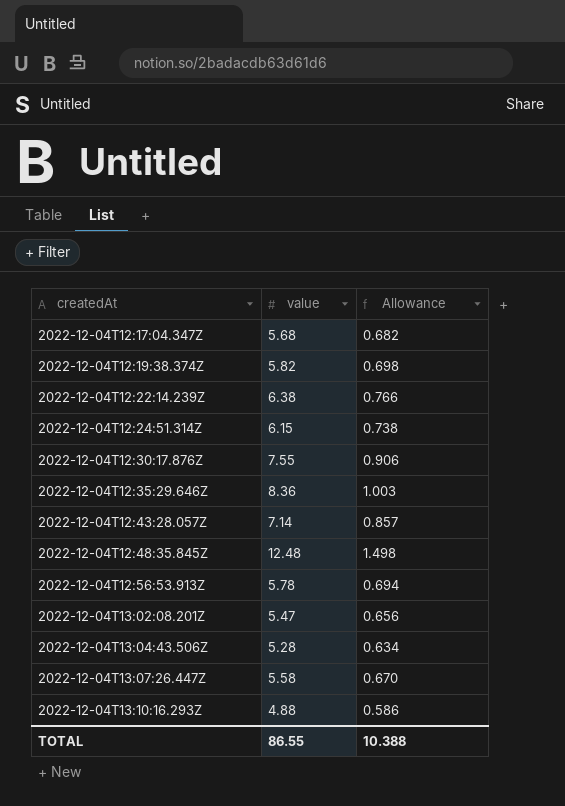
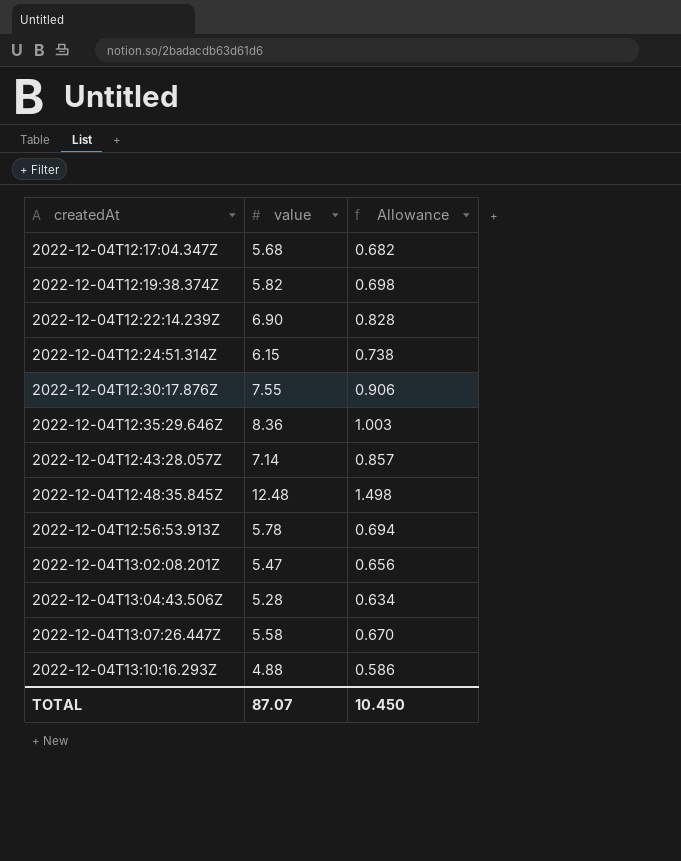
2022-12-04T12:22:14.239Z | value: 6.38 -> 6.90
2022-12-04T12:22:14.239Z | Allowance: 0.766 -> 0.828
TOTAL | value: 86.55 -> 87.07
TOTAL | Allowance: 10.388 -> 10.450

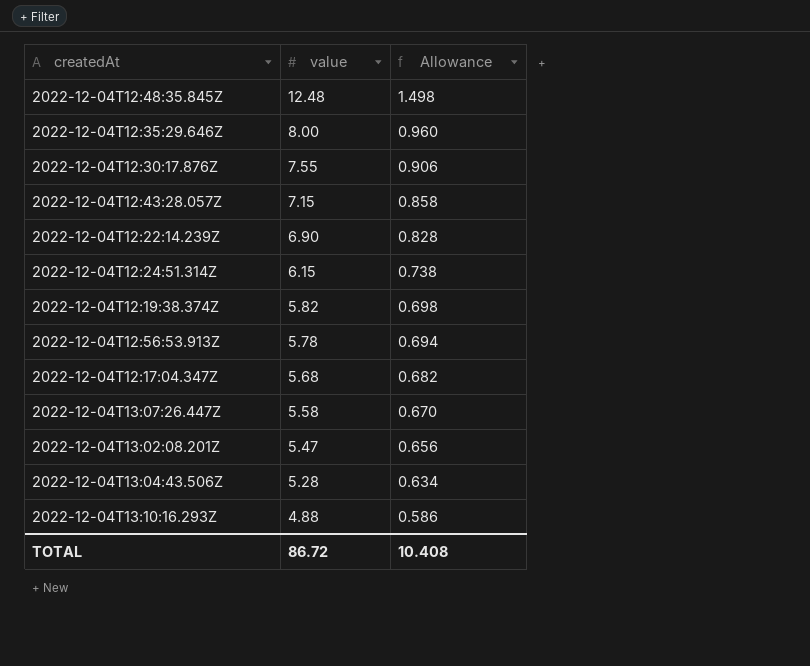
row order: createdAt ascending -> value descending
2022-12-04T12:35:29.646Z | value: 8.36 -> 8.00
2022-12-04T12:35:29.646Z | Allowance: 1.003 -> 0.960
2022-12-04T12:43:28.057Z | value: 7.14 -> 7.15
2022-12-04T12:43:28.057Z | Allowance: 0.857 -> 0.858
TOTAL | value: 87.07 -> 86.72
TOTAL | Allowance: 10.450 -> 10.408

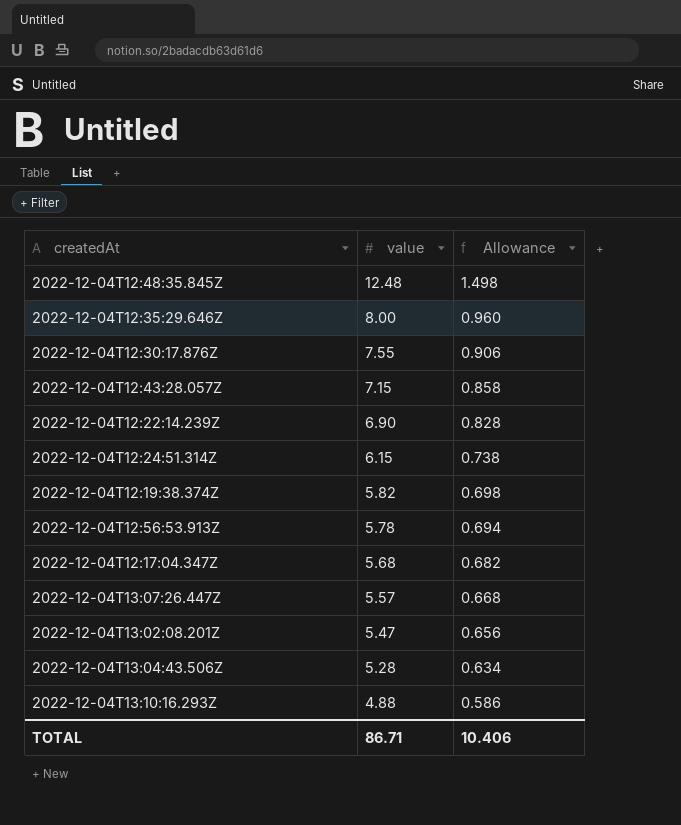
2022-12-04T13:07:26.447Z | value: 5.58 -> 5.57
2022-12-04T13:07:26.447Z | Allowance: 0.670 -> 0.668
TOTAL | value: 86.72 -> 86.71
TOTAL | Allowance: 10.408 -> 10.406

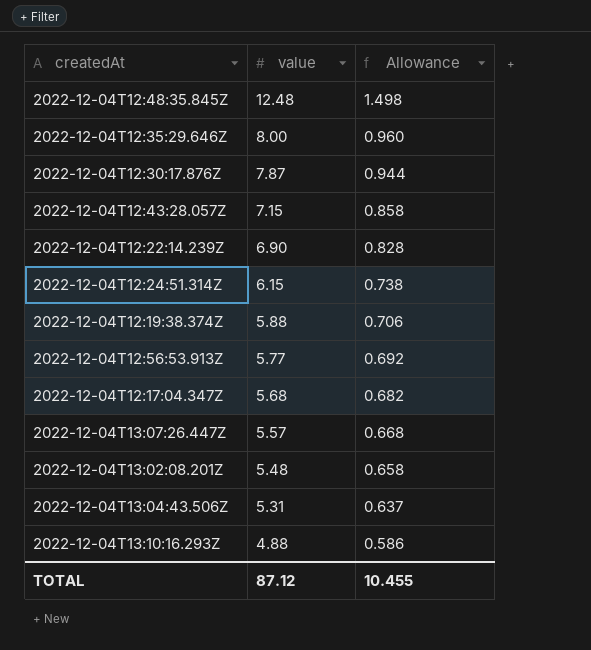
2022-12-04T12:30:17.876Z | value: 7.55 -> 7.87
2022-12-04T12:30:17.876Z | Allowance: 0.906 -> 0.944
2022-12-04T12:19:38.374Z | value: 5.82 -> 5.88
2022-12-04T12:19:38.374Z | Allowance: 0.698 -> 0.706
2022-12-04T12:56:53.913Z | value: 5.78 -> 5.77
2022-12-04T12:56:53.913Z | Allowance: 0.694 -> 0.692
2022-12-04T13:02:08.201Z | value: 5.47 -> 5.48
2022-12-04T13:02:08.201Z | Allowance: 0.656 -> 0.658
2022-12-04T13:04:43.506Z | value: 5.28 -> 5.31
2022-12-04T13:04:43.506Z | Allowance: 0.634 -> 0.637
TOTAL | value: 86.71 -> 87.12
TOTAL | Allowance: 10.406 -> 10.455

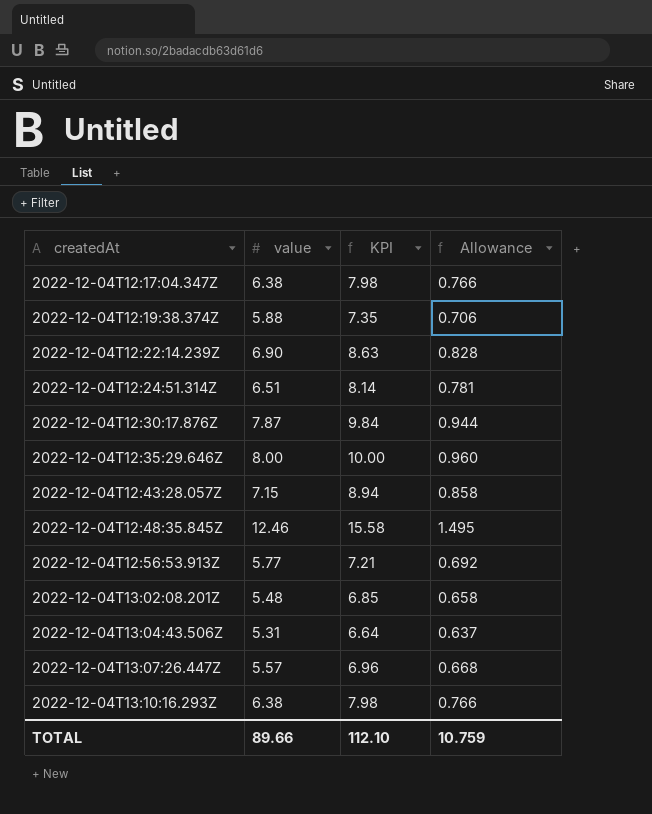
row order: value descending -> createdAt ascending
column KPI | formula: none -> [value] * 1.25
2022-12-04T12:17:04.347Z | value: 5.68 -> 6.38
2022-12-04T12:17:04.347Z | Allowance: 0.682 -> 0.766
2022-12-04T12:24:51.314Z | value: 6.15 -> 6.51
2022-12-04T12:24:51.314Z | Allowance: 0.738 -> 0.781
2022-12-04T12:48:35.845Z | value: 12.48 -> 12.46
2022-12-04T12:48:35.845Z | Allowance: 1.498 -> 1.495
2022-12-04T13:10:16.293Z | value: 4.88 -> 6.38
2022-12-04T13:10:16.293Z | Allowance: 0.586 -> 0.766
TOTAL | value: 87.12 -> 89.66
TOTAL | Allowance: 10.455 -> 10.759

